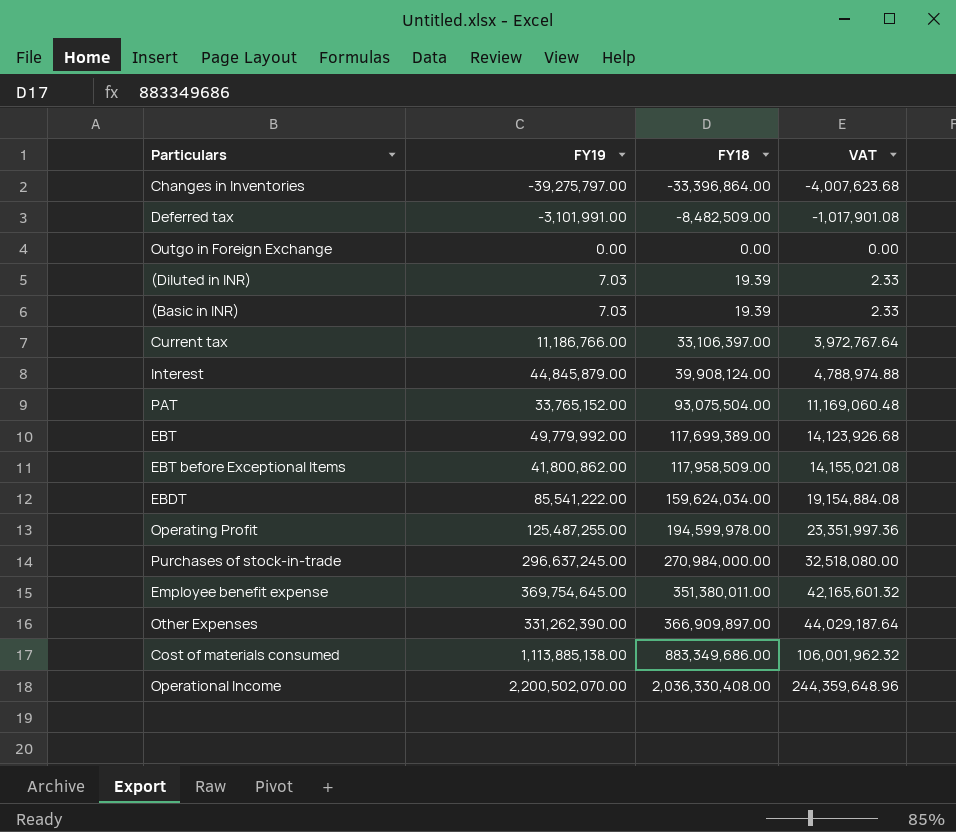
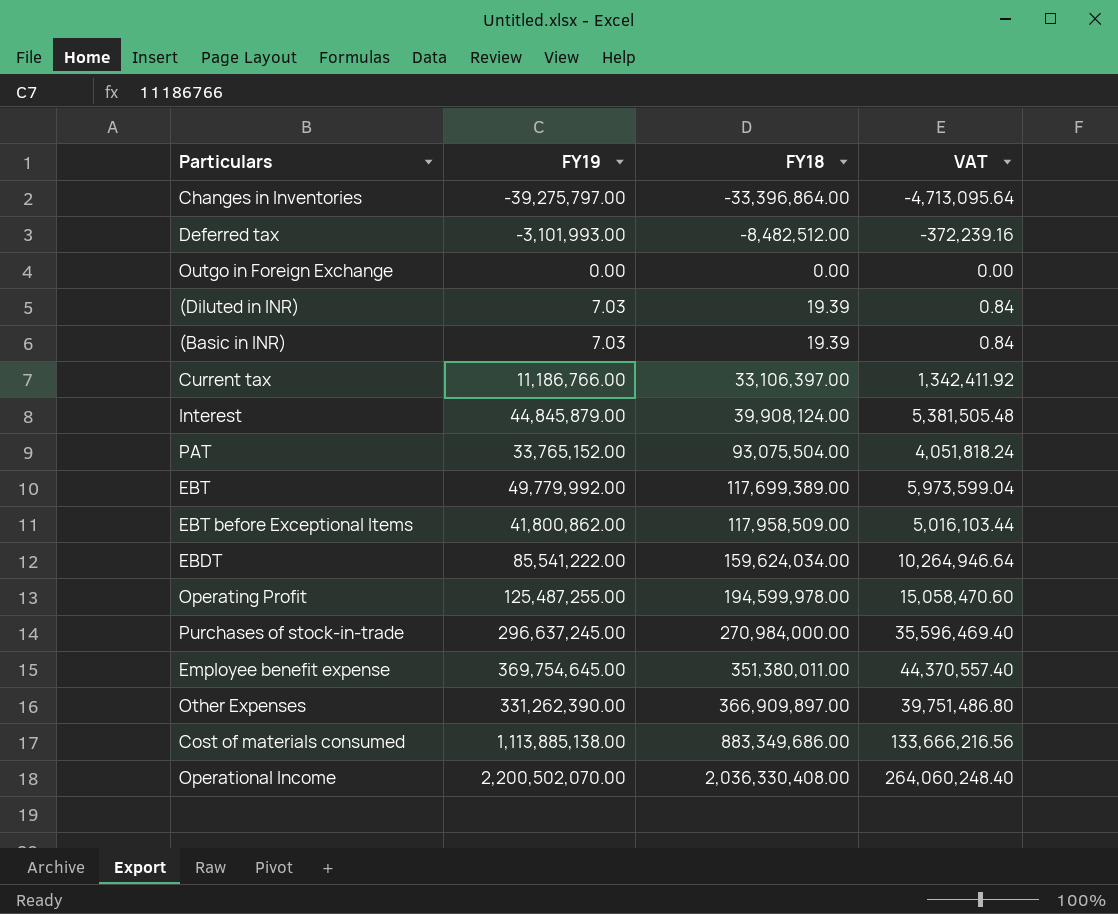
column VAT | formula: [FY18] * 0.12 -> [FY19] * 0.12
Deferred tax | FY19: -3,101,991.00 -> -3,101,993.00
Deferred tax | FY18: -8,482,509.00 -> -8,482,512.00

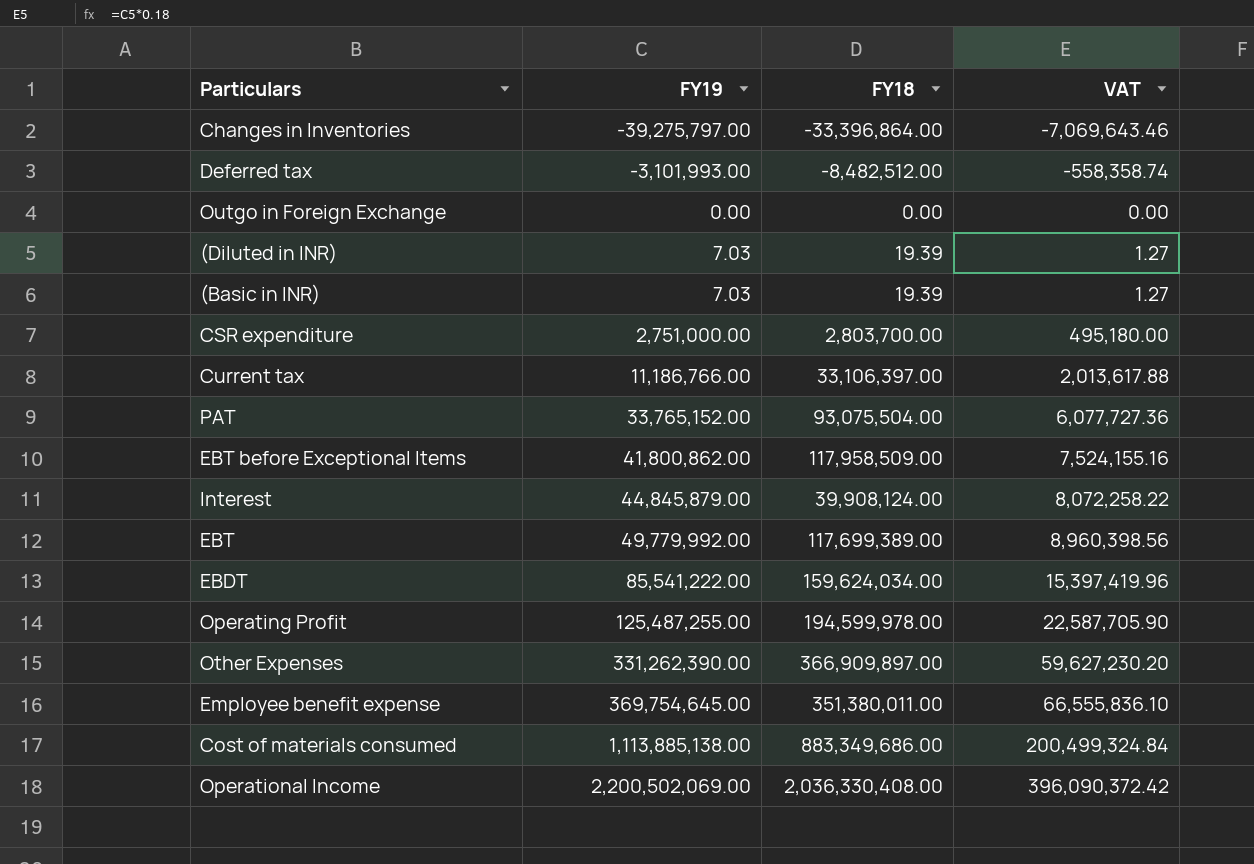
row order: FY18 ascending -> FY19 ascending
column VAT | formula: [FY19] * 0.12 -> [FY19] * 0.18
row Purchases of stock-in-trade: 296,637,245.00 | 270,984,000.00 | 35,596,469.40 -> none
row CSR expenditure: none -> 2,751,000.00 | 2,803,700.00 | 495,180.00
Operational Income | FY19: 2,200,502,070.00 -> 2,200,502,069.00

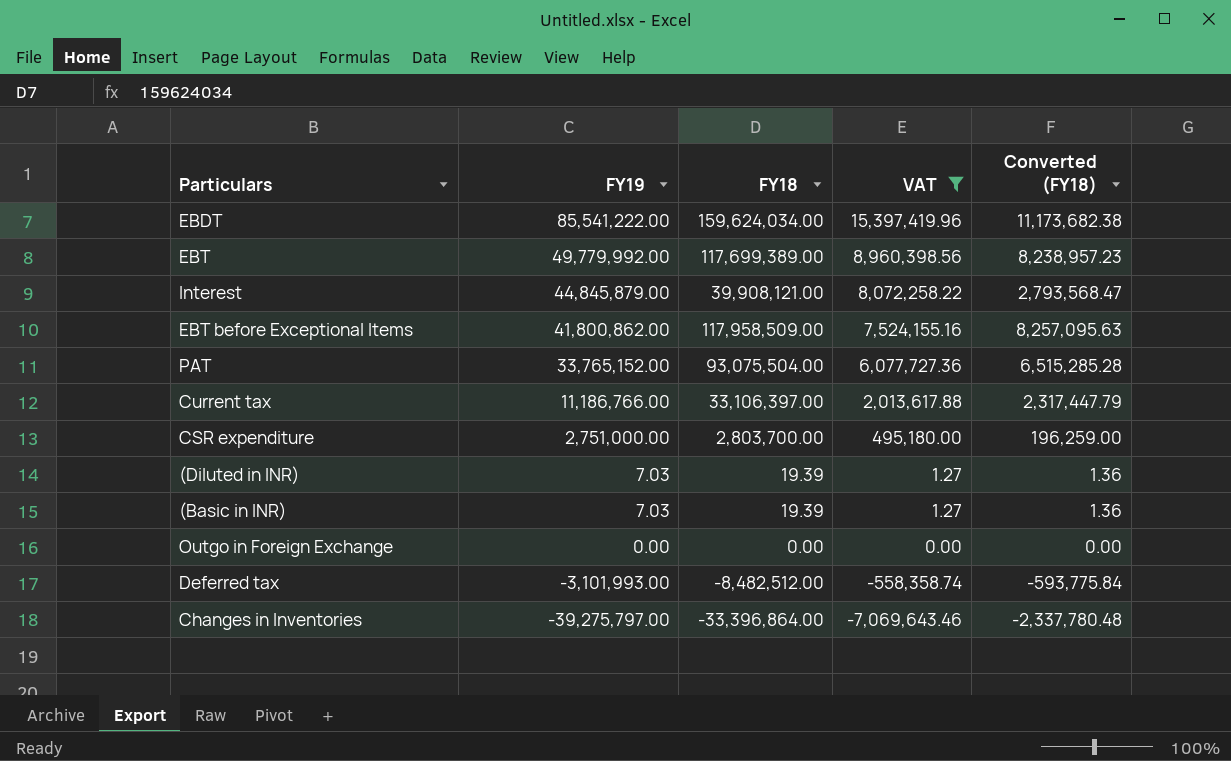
filter: none -> VAT <= 15,397,419.96
row order: FY19 ascending -> FY19 descending
column Converted (FY18) | formula: none -> [FY18] * 0.07
Interest | FY18: 39,908,124.00 -> 39,908,121.00

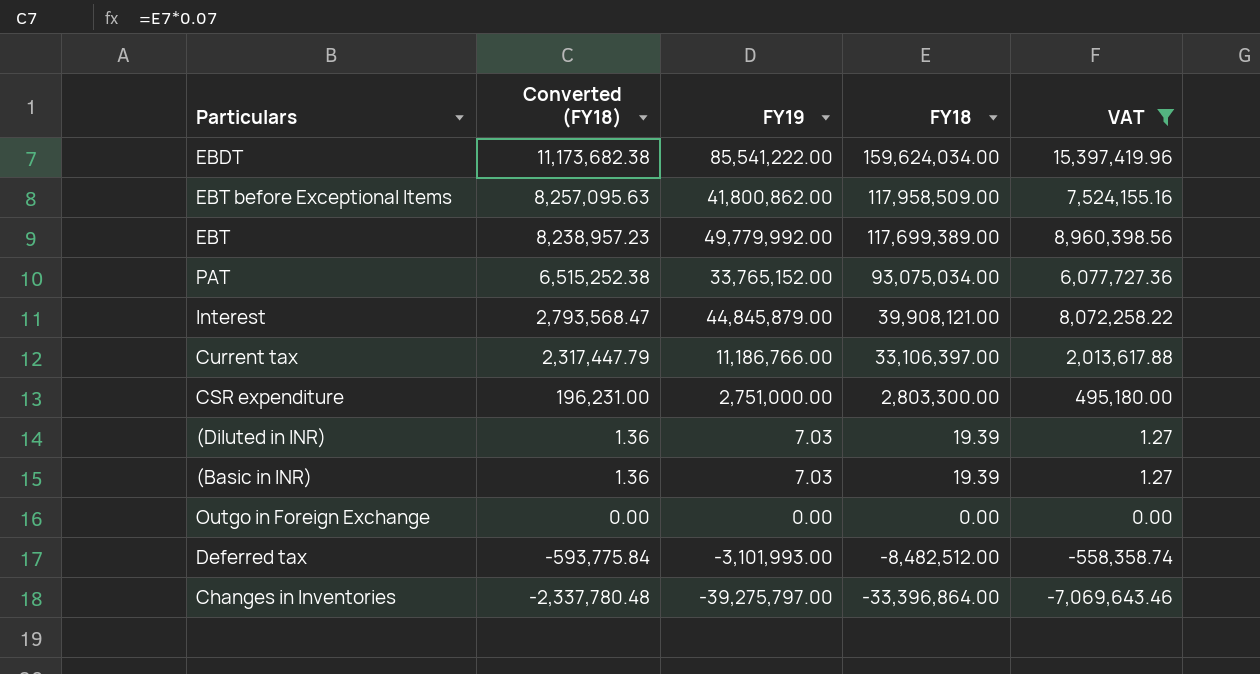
row order: FY19 descending -> Converted (FY18) descending
column Converted (FY18) | position: 5 -> 2
PAT | Converted (FY18): 6,515,285.28 -> 6,515,252.38
PAT | FY18: 93,075,504.00 -> 93,075,034.00
CSR expenditure | Converted (FY18): 196,259.00 -> 196,231.00
CSR expenditure | FY18: 2,803,700.00 -> 2,803,300.00

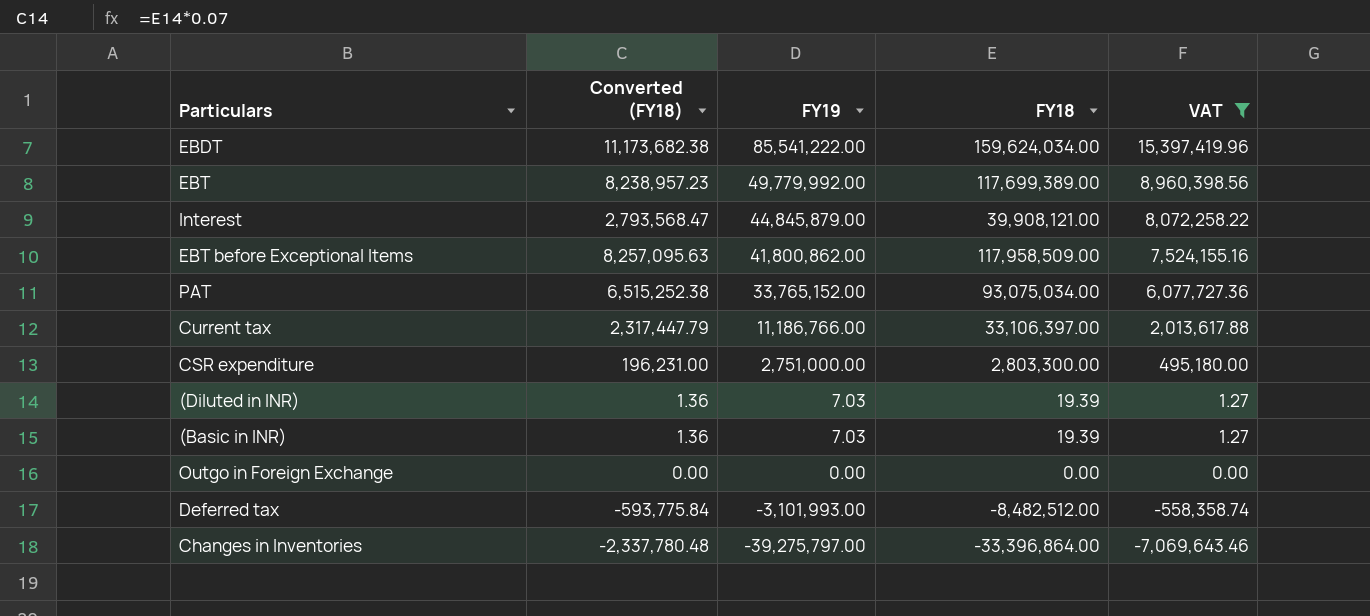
row order: Converted (FY18) descending -> FY19 descending

